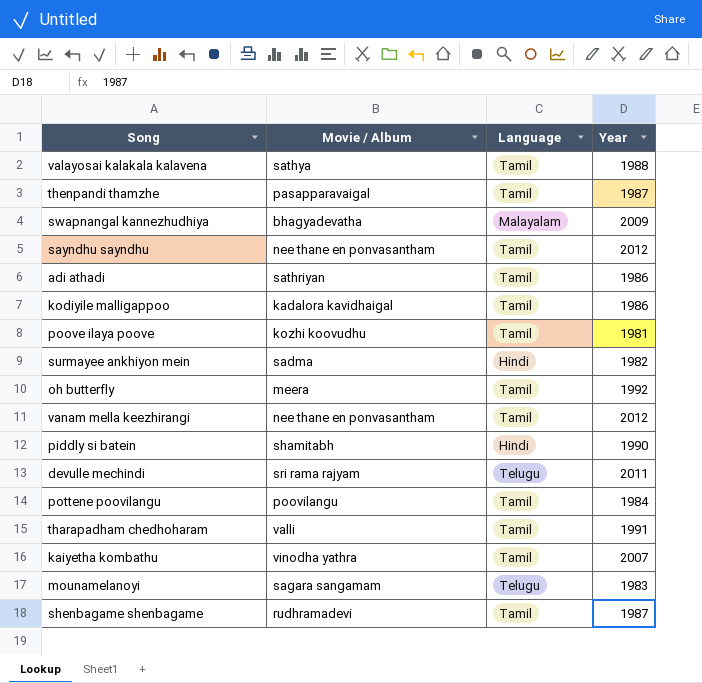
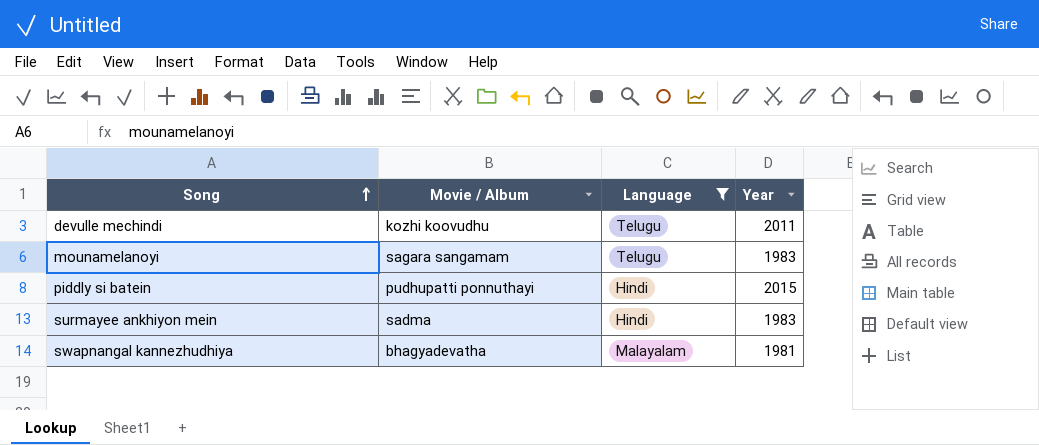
filter: none -> Language != Tamil
row order: none -> Song ascending
devulle mechindi | Movie / Album: sri rama rajyam -> kozhi koovudhu
piddly si batein | Movie / Album: shamitabh -> pudhupatti ponnuthayi
piddly si batein | Year: 1990 -> 2015
surmayee ankhiyon mein | Year: 1982 -> 1983
swapnangal kannezhudhiya | Year: 2009 -> 1981

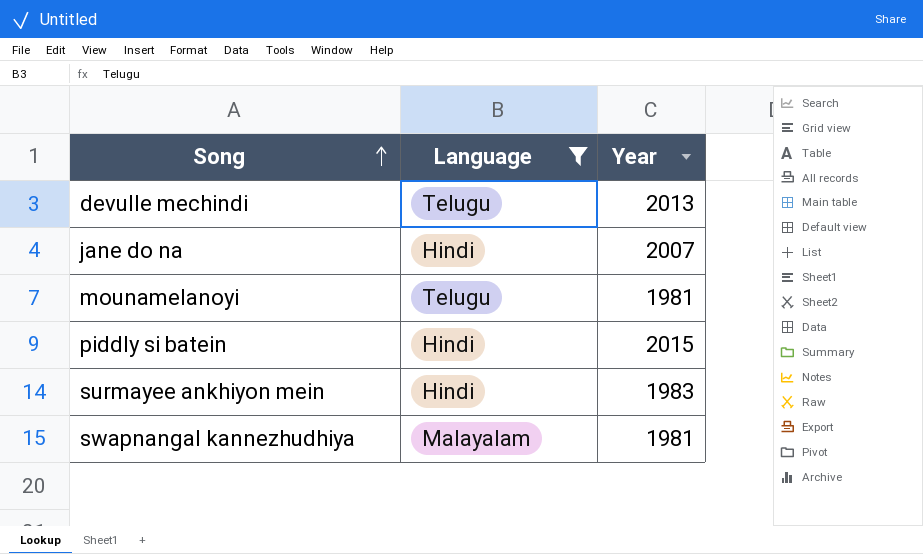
column Movie / Album | position: 2 -> none
devulle mechindi | Year: 2011 -> 2013
row jane do na: none -> Hindi | 2007
mounamelanoyi | Year: 1983 -> 1981

